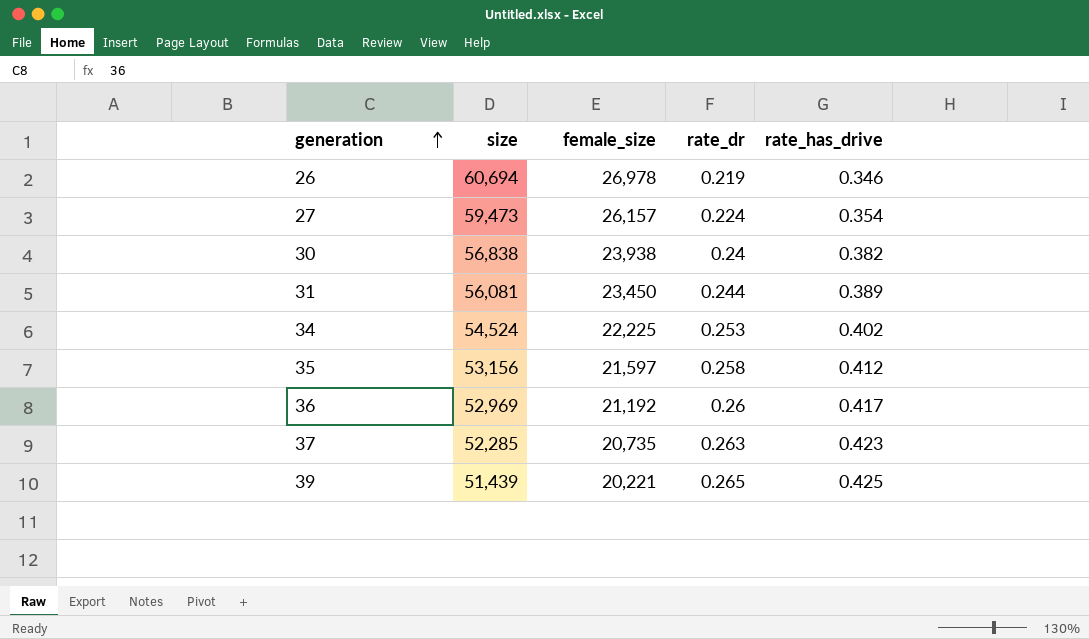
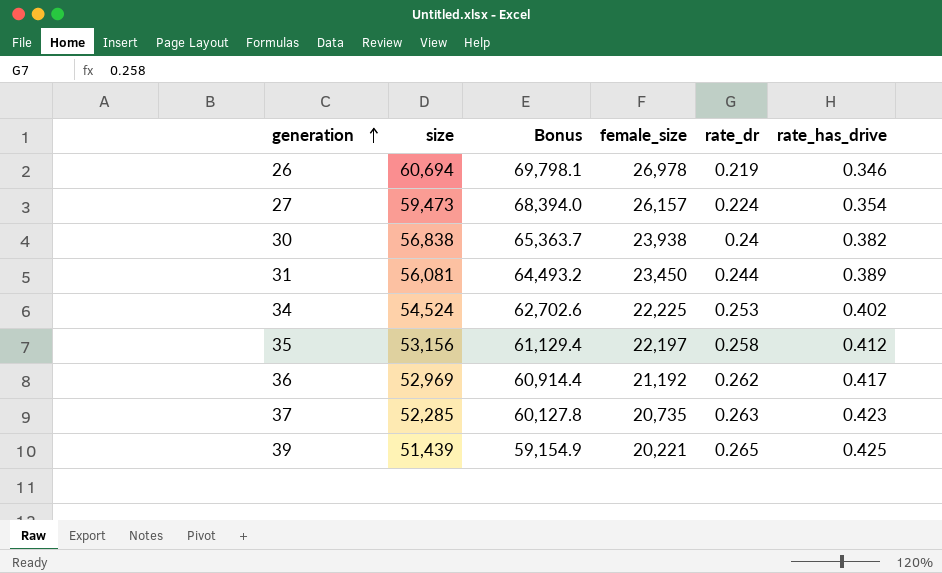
column Bonus | formula: none -> [size] * 1.15
35 | female_size: 21,597 -> 22,197
36 | rate_dr: 0.26 -> 0.262

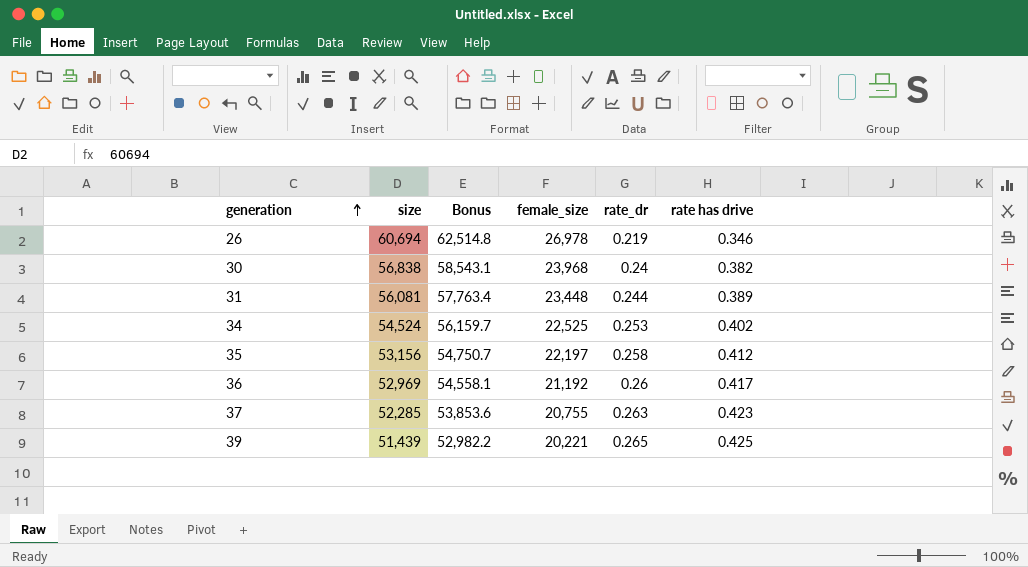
column Bonus | formula: [size] * 1.15 -> [size] * 1.03
column name: rate_has_drive -> rate has drive
row 27: 59,473 | 68,394.0 | 26,157 | 0.224 | 0.354 -> none
30 | female_size: 23,938 -> 23,968
31 | female_size: 23,450 -> 23,448
34 | female_size: 22,225 -> 22,525
36 | rate_dr: 0.262 -> 0.26
37 | female_size: 20,735 -> 20,755

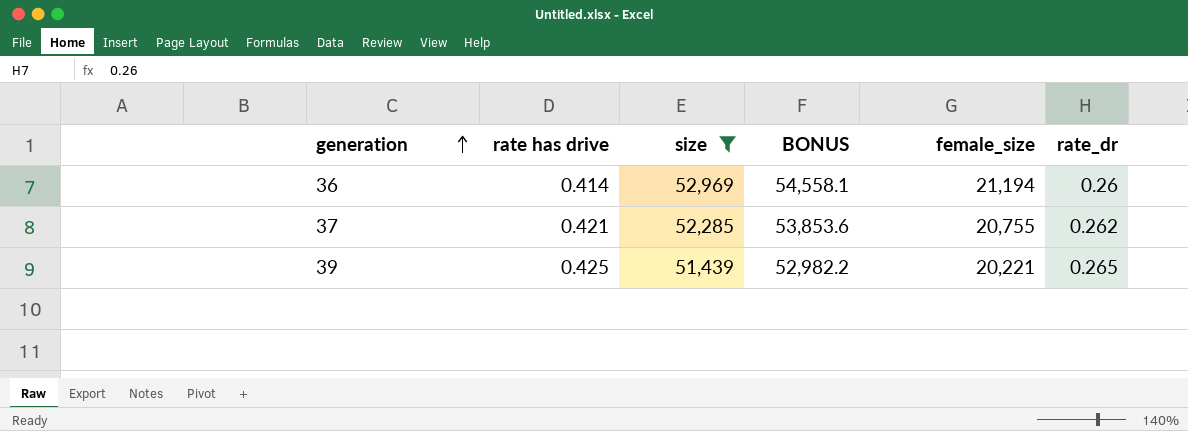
filter: none -> size <= 52,969
column rate has drive | position: 6 -> 2
column name: Bonus -> BONUS
36 | rate has drive: 0.417 -> 0.414
36 | female_size: 21,192 -> 21,194
37 | rate has drive: 0.423 -> 0.421
37 | rate_dr: 0.263 -> 0.262

